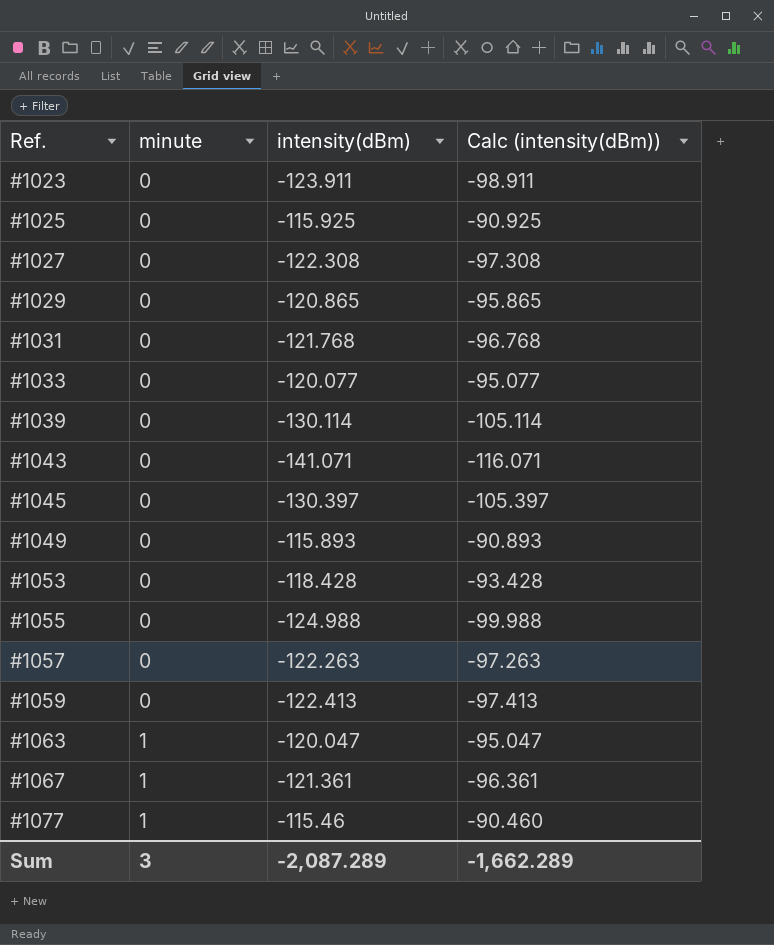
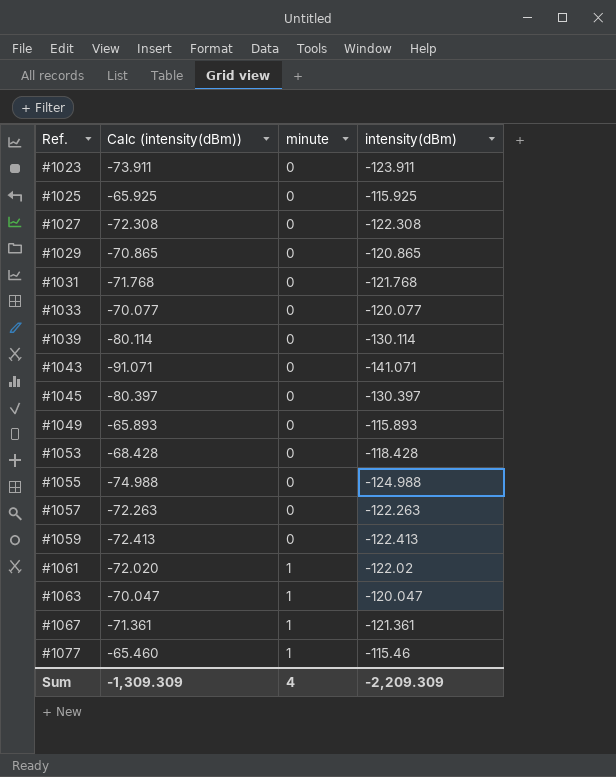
column Calc (intensity(dBm)) | formula: [intensity(dBm)] + 25 -> [intensity(dBm)] + 50
column Calc (intensity(dBm)) | position: 4 -> 2
row #1061: none -> -72.020 | 1 | -122.02
Sum | Calc (intensity(dBm)): -1,662.289 -> -1,309.309
Sum | minute: 3 -> 4
Sum | intensity(dBm): -2,087.289 -> -2,209.309

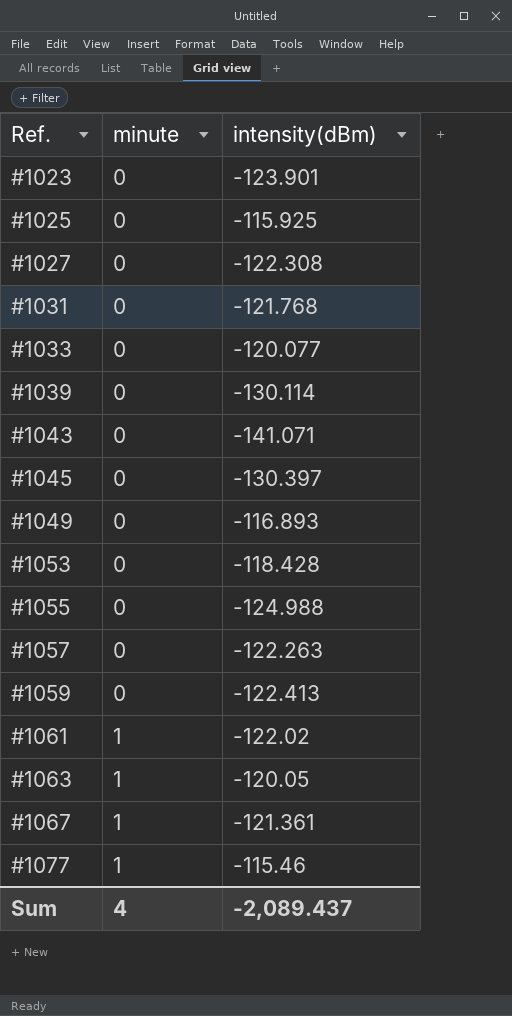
column Calc (intensity(dBm)) | formula: [intensity(dBm)] + 50 -> none
row #1029: -70.865 | 0 | -120.865 -> none
#1023 | intensity(dBm): -123.911 -> -123.901
#1049 | intensity(dBm): -115.893 -> -116.893
#1063 | intensity(dBm): -120.047 -> -120.05
Sum | intensity(dBm): -2,209.309 -> -2,089.437

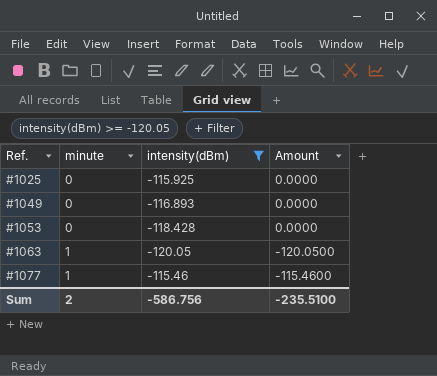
filter: none -> intensity(dBm) >= -120.05
column Amount | formula: none -> [minute] * [intensity(dBm)]
Sum | minute: 4 -> 2
Sum | intensity(dBm): -2,089.437 -> -586.756

